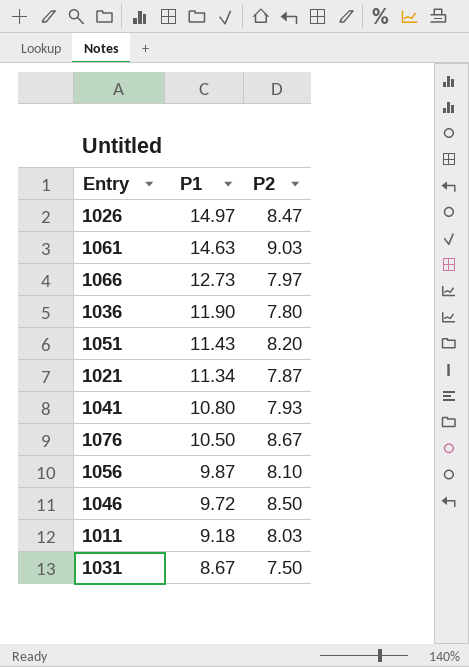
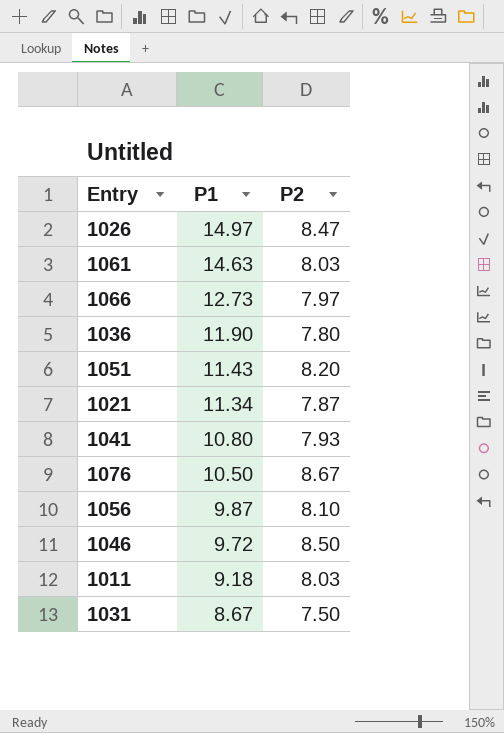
1061 | P2: 9.03 -> 8.03

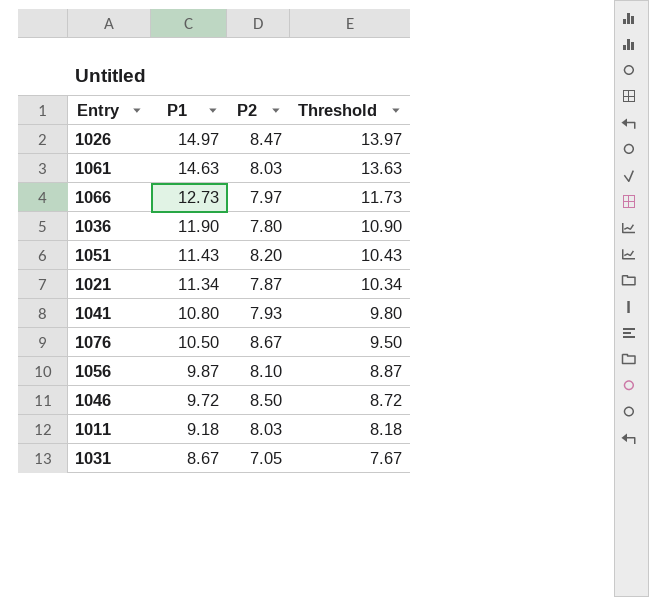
column Threshold | formula: none -> [P1] - 1
1031 | P2: 7.50 -> 7.05

